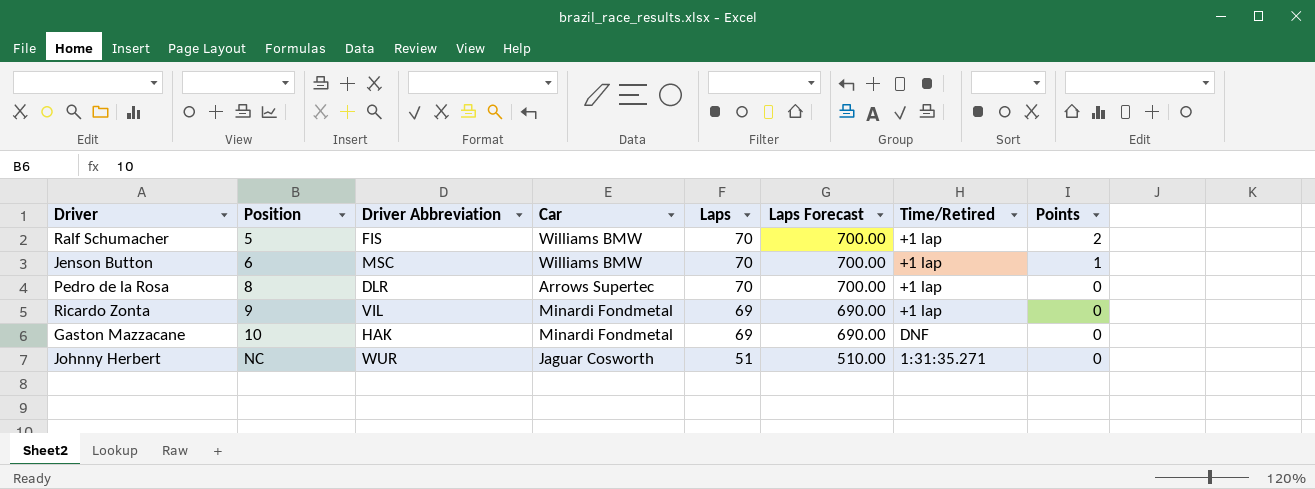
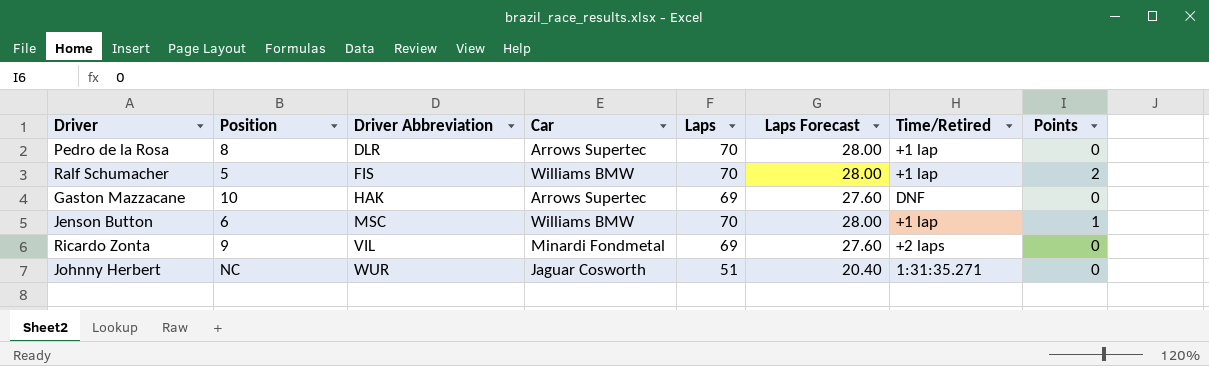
row order: Position ascending -> Driver Abbreviation ascending
column Laps Forecast | formula: [Laps] * 10 -> [Laps] * 0.4
Gaston Mazzacane | Car: Minardi Fondmetal -> Arrows Supertec
Ricardo Zonta | Time/Retired: +1 lap -> +2 laps

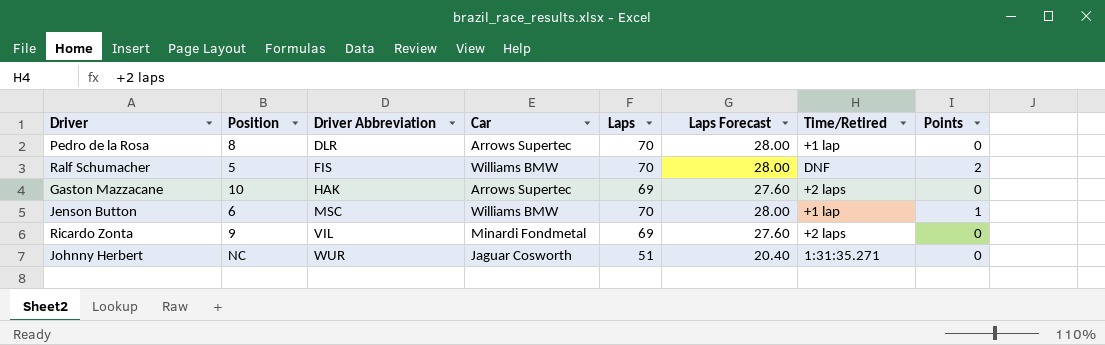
Ralf Schumacher | Time/Retired: +1 lap -> DNF
Gaston Mazzacane | Time/Retired: DNF -> +2 laps

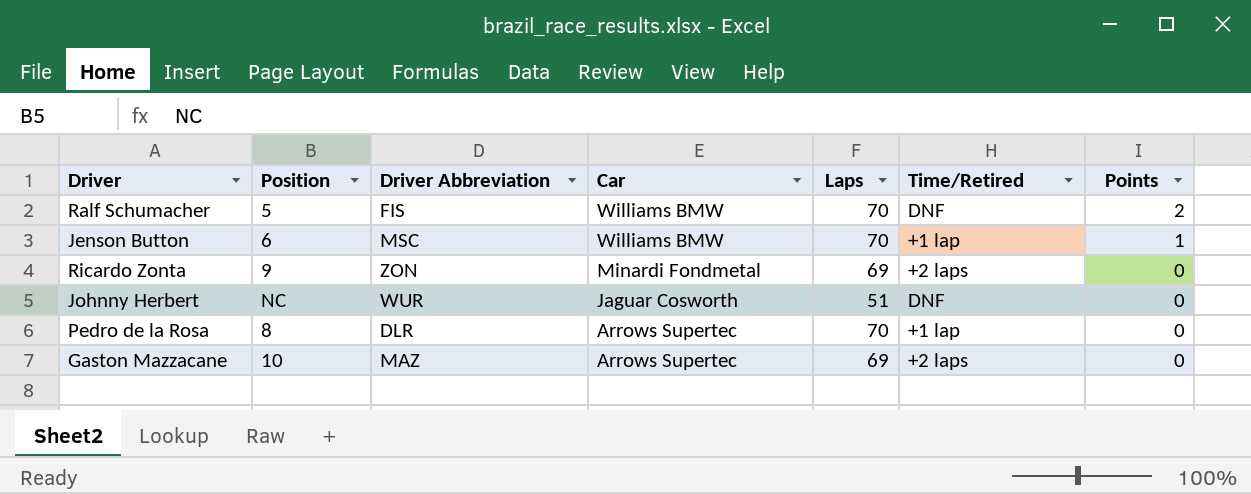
row order: Driver Abbreviation ascending -> Car descending
column Laps Forecast | formula: [Laps] * 0.4 -> none
Ricardo Zonta | Driver Abbreviation: VIL -> ZON
Johnny Herbert | Time/Retired: 1:31:35.271 -> DNF
Gaston Mazzacane | Driver Abbreviation: HAK -> MAZ

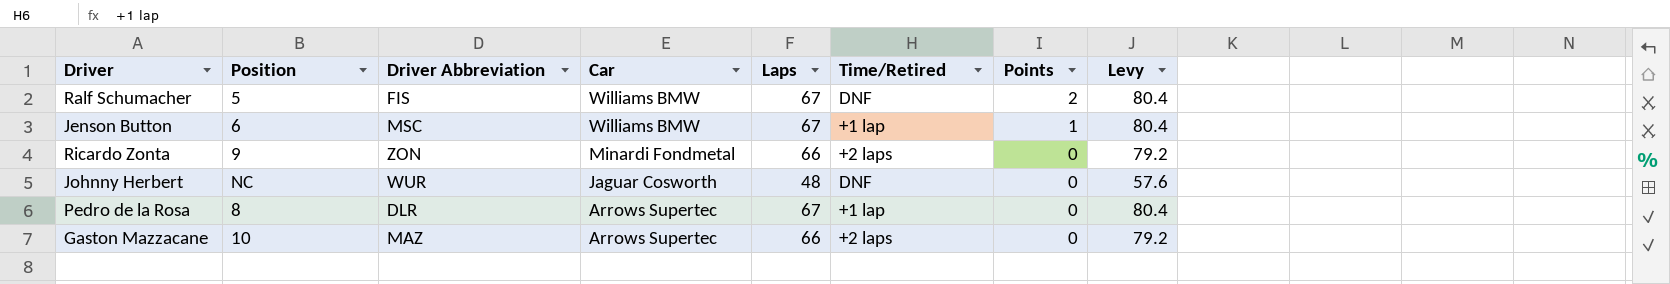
column Levy | formula: none -> [Laps] * 1.2
Ralf Schumacher | Laps: 70 -> 67
Jenson Button | Laps: 70 -> 67
Ricardo Zonta | Laps: 69 -> 66
Johnny Herbert | Laps: 51 -> 48
Pedro de la Rosa | Laps: 70 -> 67
Gaston Mazzacane | Laps: 69 -> 66

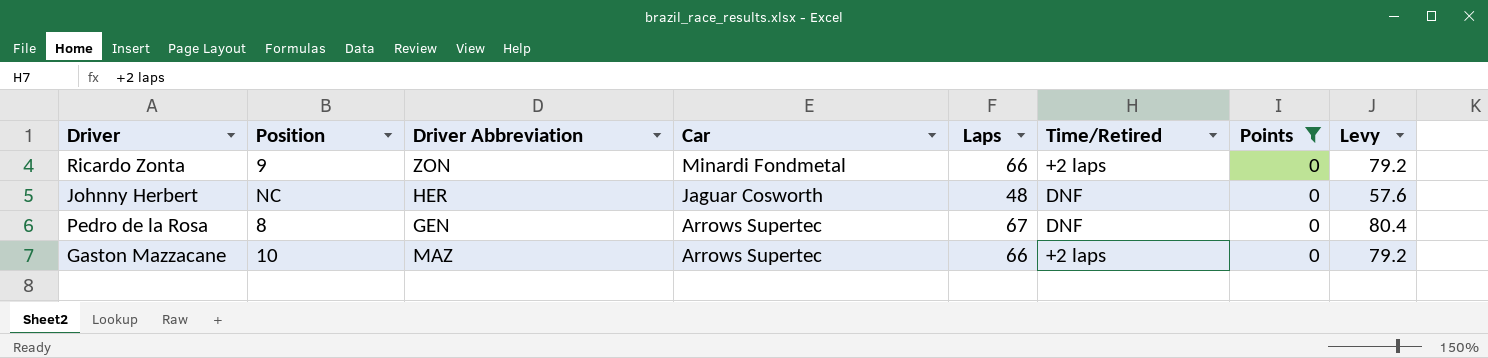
filter: none -> Points = 0
Johnny Herbert | Driver Abbreviation: WUR -> HER
Pedro de la Rosa | Driver Abbreviation: DLR -> GEN
Pedro de la Rosa | Time/Retired: +1 lap -> DNF

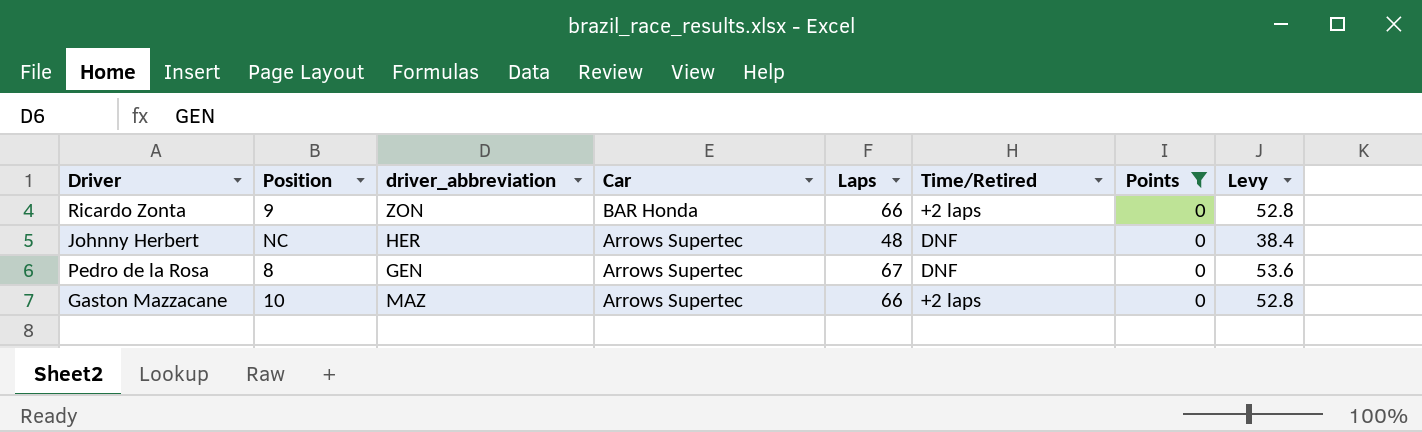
column name: Driver Abbreviation -> driver_abbreviation
column Levy | formula: [Laps] * 1.2 -> [Laps] * 0.8
Ricardo Zonta | Car: Minardi Fondmetal -> BAR Honda
Johnny Herbert | Car: Jaguar Cosworth -> Arrows Supertec

